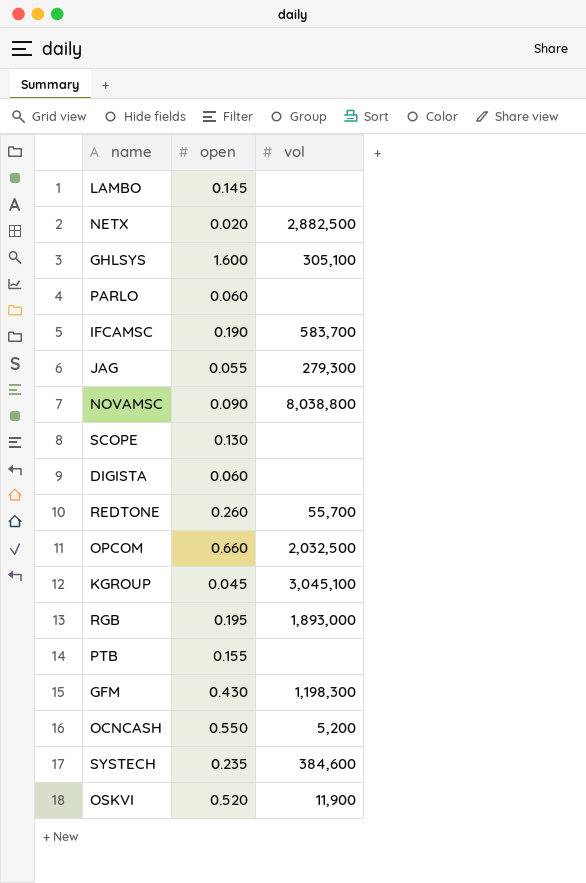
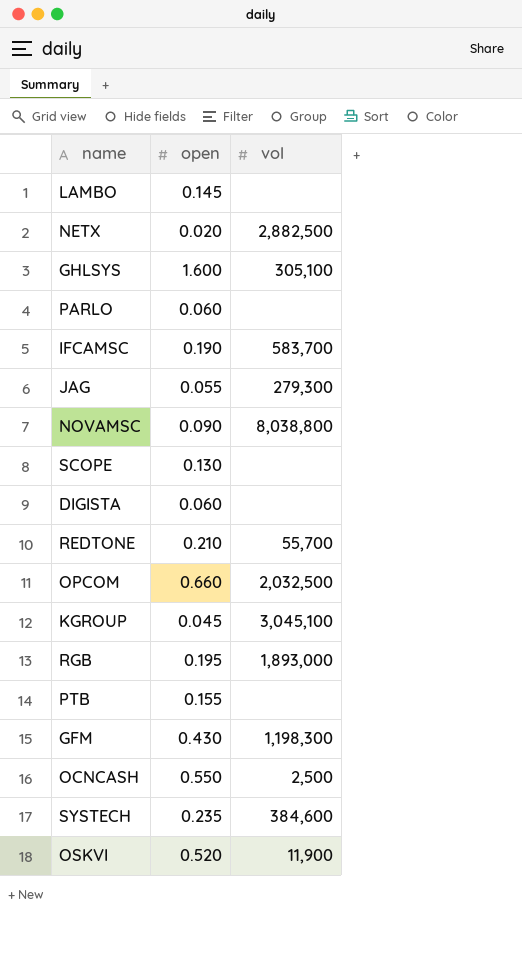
REDTONE | open: 0.260 -> 0.210
OCNCASH | vol: 5,200 -> 2,500

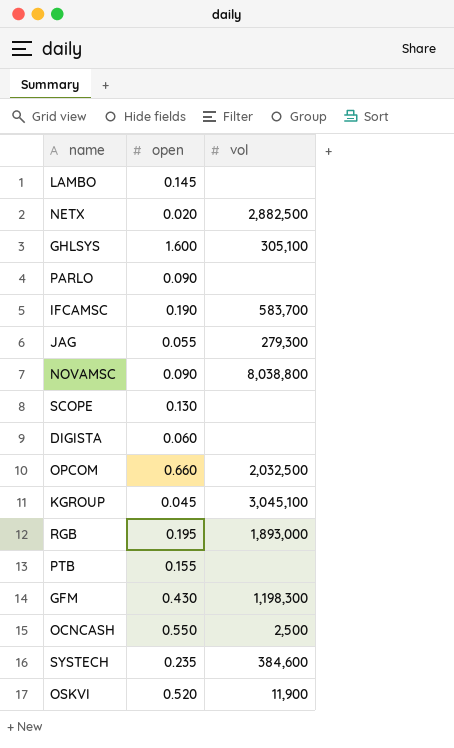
row REDTONE: 0.210 | 55,700 -> none
PARLO | open: 0.060 -> 0.090

